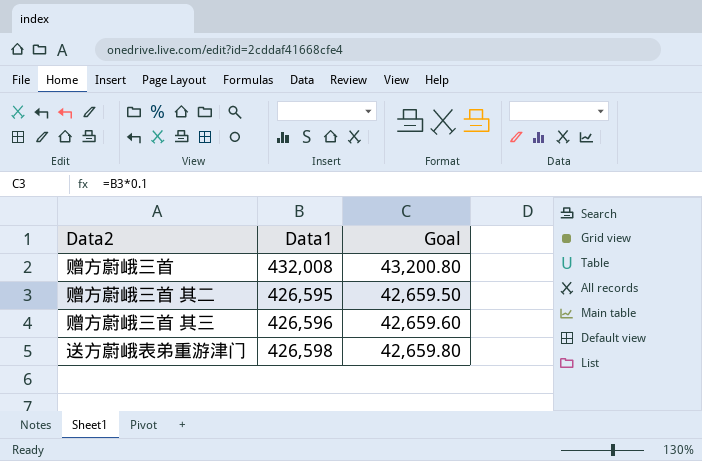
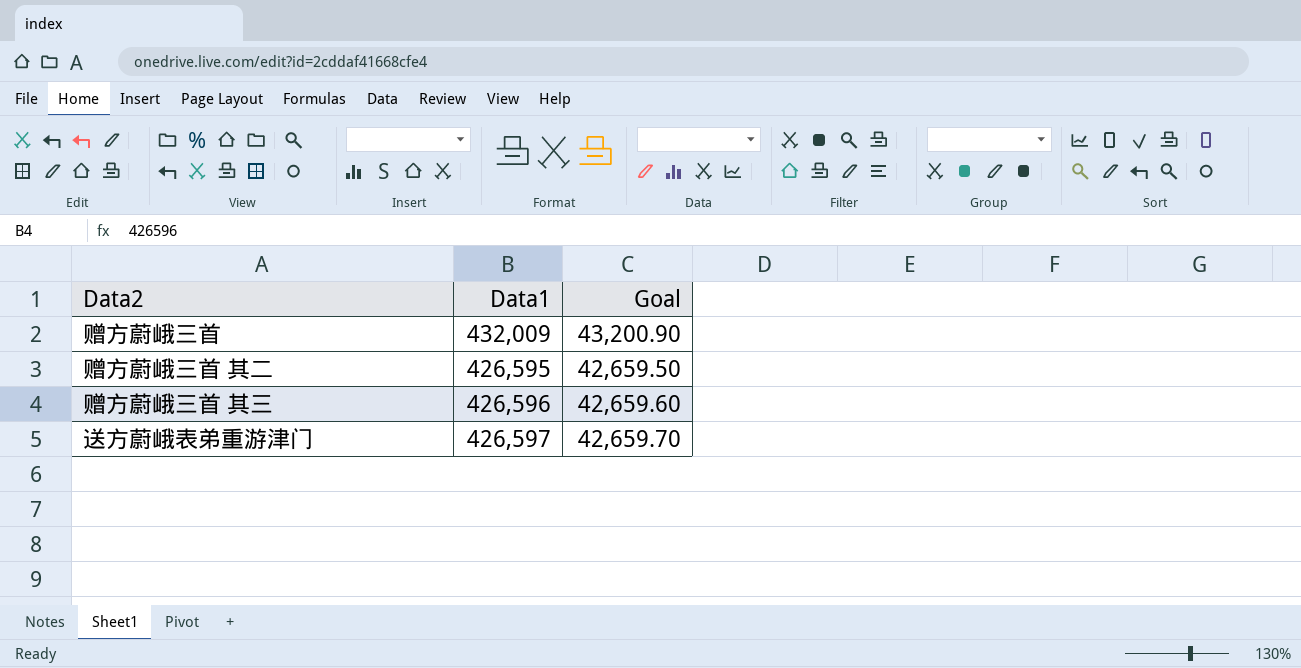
赠方蔚峨三首 | Data1: 432,008 -> 432,009
赠方蔚峨三首 | Goal: 43,200.80 -> 43,200.90
送方蔚峨表弟重游津门 | Data1: 426,598 -> 426,597
送方蔚峨表弟重游津门 | Goal: 42,659.80 -> 42,659.70

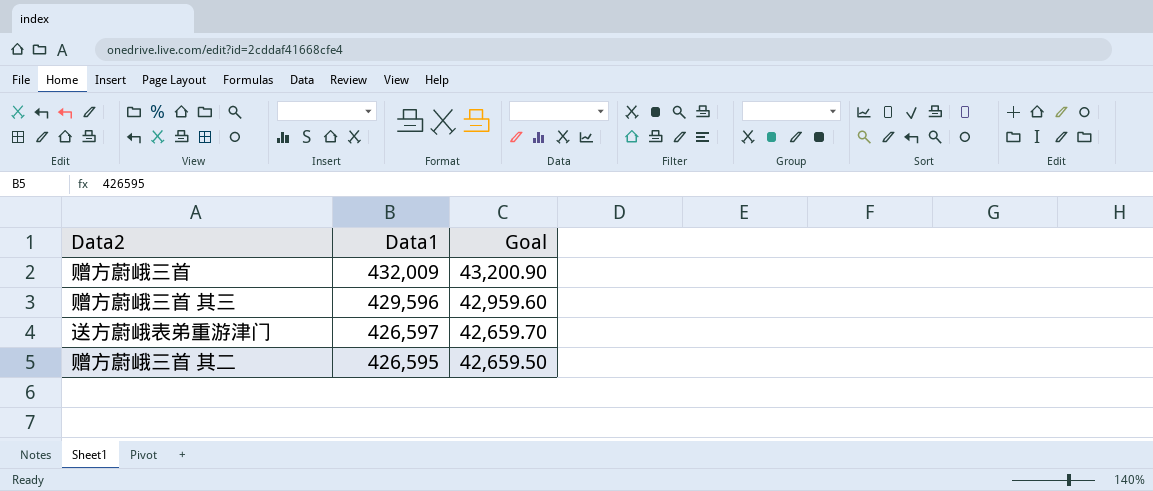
row order: none -> Data1 descending
赠方蔚峨三首 其三 | Data1: 426,596 -> 429,596
赠方蔚峨三首 其三 | Goal: 42,659.60 -> 42,959.60

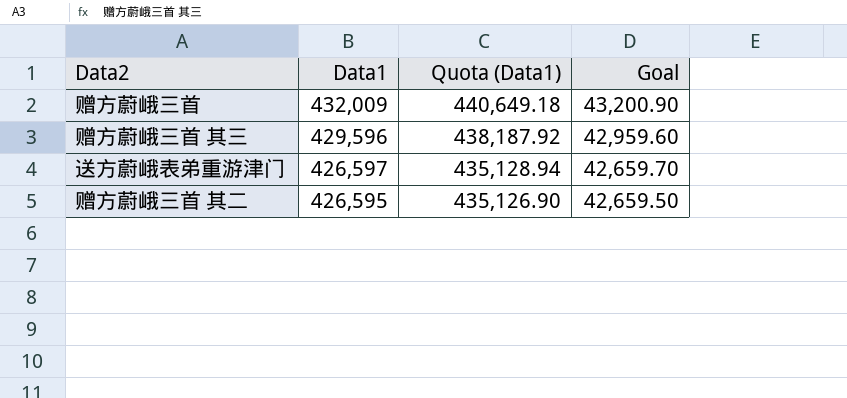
column Quota (Data1) | formula: none -> [Data1] * 1.02

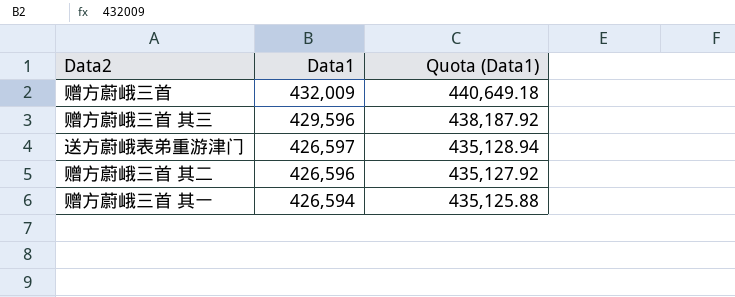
column Goal | formula: [Data1] * 0.1 -> none
赠方蔚峨三首 其二 | Data1: 426,595 -> 426,596
赠方蔚峨三首 其二 | Quota (Data1): 435,126.90 -> 435,127.92
row 赠方蔚峨三首 其一: none -> 426,594 | 435,125.88

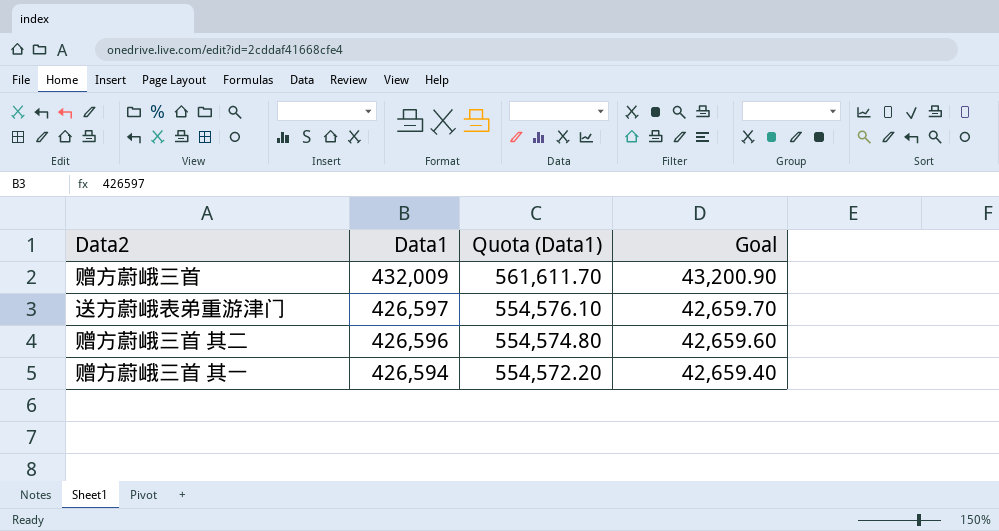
column Quota (Data1) | formula: [Data1] * 1.02 -> [Data1] * 1.3
column Goal | formula: none -> [Data1] * 0.1
row 赠方蔚峨三首 其三: 429,596 | 438,187.92 -> none

